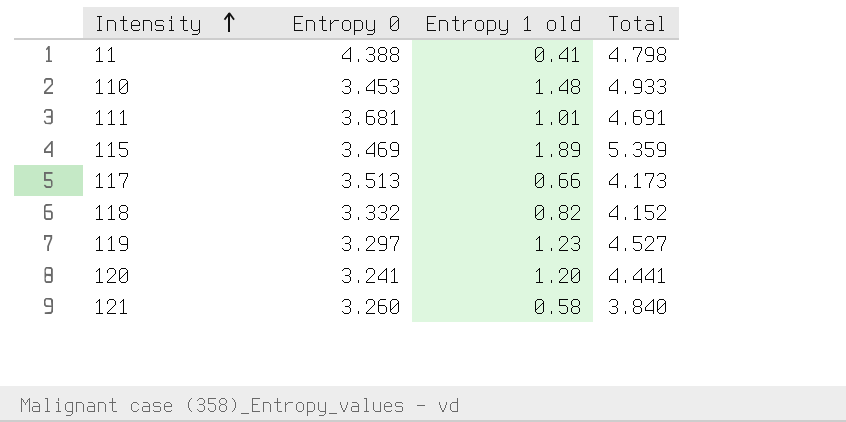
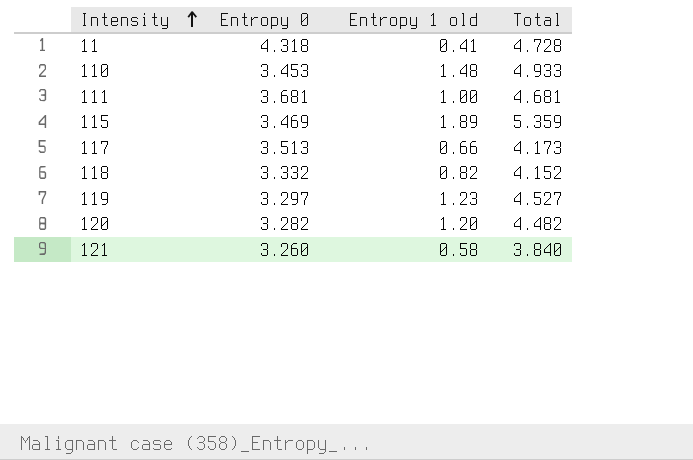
11 | Entropy 0: 4.388 -> 4.318
11 | Total: 4.798 -> 4.728
111 | Entropy 1 old: 1.01 -> 1.00
111 | Total: 4.691 -> 4.681
120 | Entropy 0: 3.241 -> 3.282
120 | Total: 4.441 -> 4.482

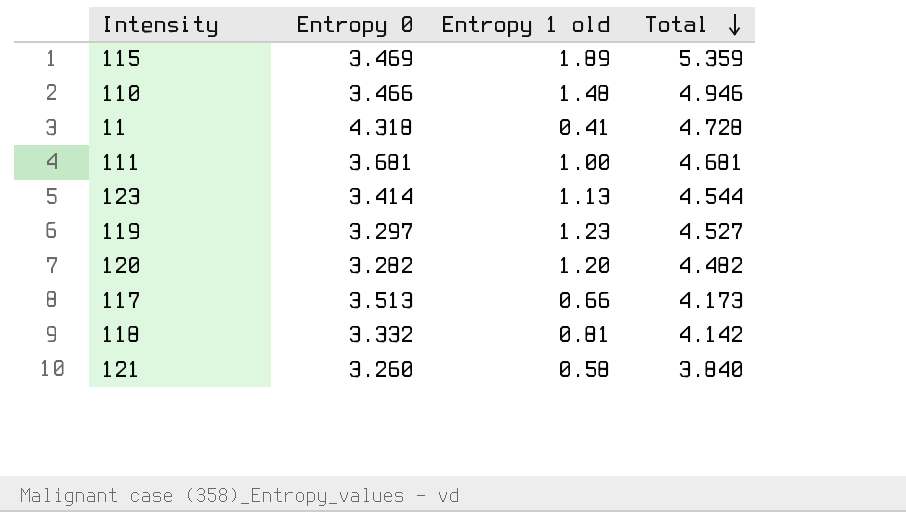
row order: Intensity ascending -> Total descending
110 | Entropy 0: 3.453 -> 3.466
110 | Total: 4.933 -> 4.946
row 123: none -> 3.414 | 1.13 | 4.544
118 | Entropy 1 old: 0.82 -> 0.81
118 | Total: 4.152 -> 4.142

